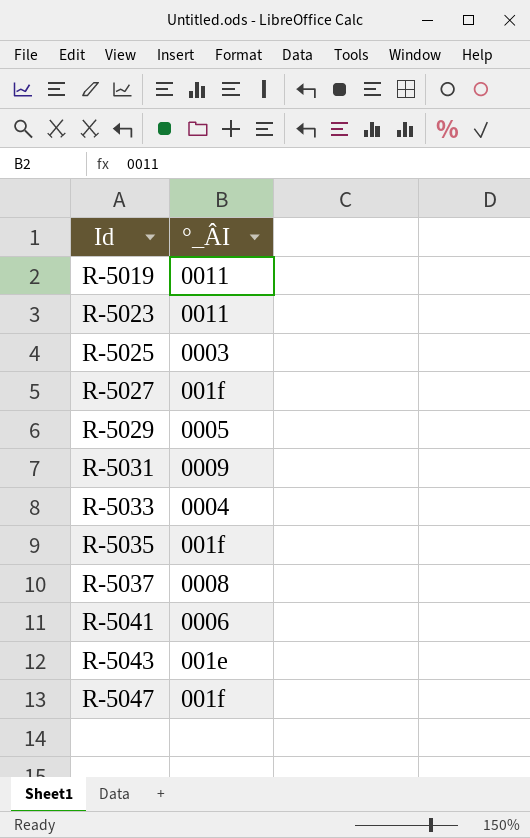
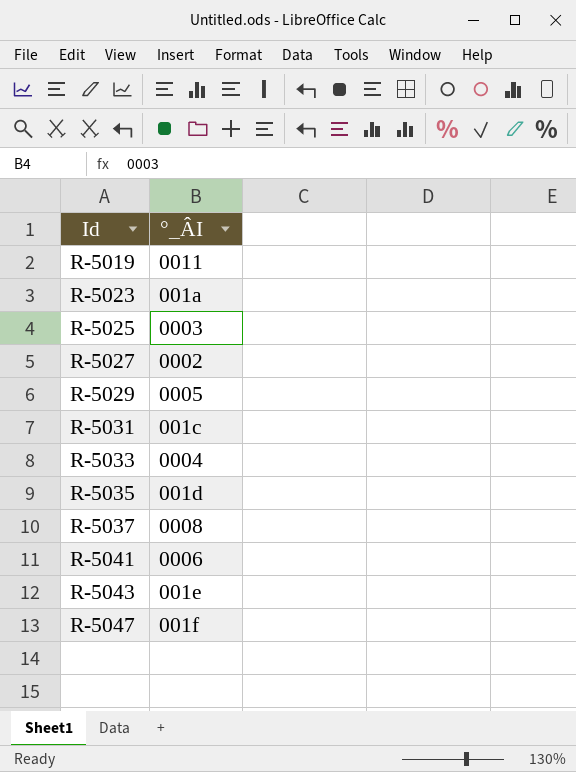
R-5023 | °_ÂI: 0011 -> 001a
R-5027 | °_ÂI: 001f -> 0002
R-5031 | °_ÂI: 0009 -> 001c
R-5035 | °_ÂI: 001f -> 001d

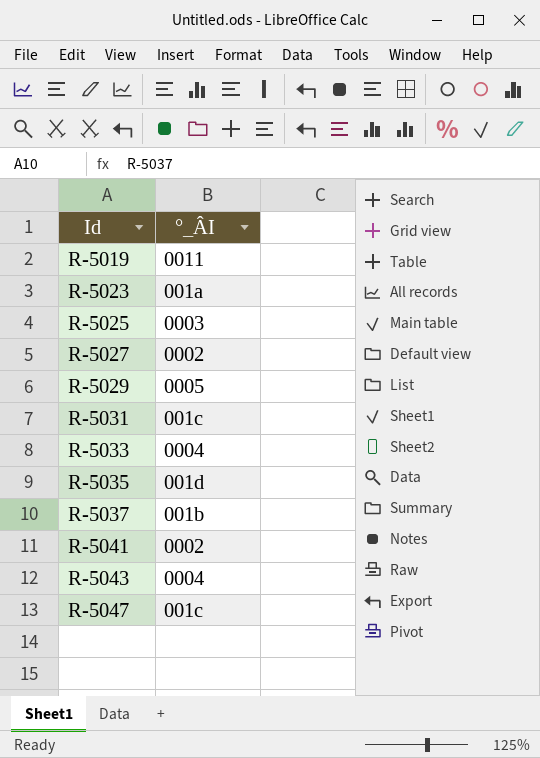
R-5037 | °_ÂI: 0008 -> 001b
R-5041 | °_ÂI: 0006 -> 0002
R-5043 | °_ÂI: 001e -> 0004
R-5047 | °_ÂI: 001f -> 001c

